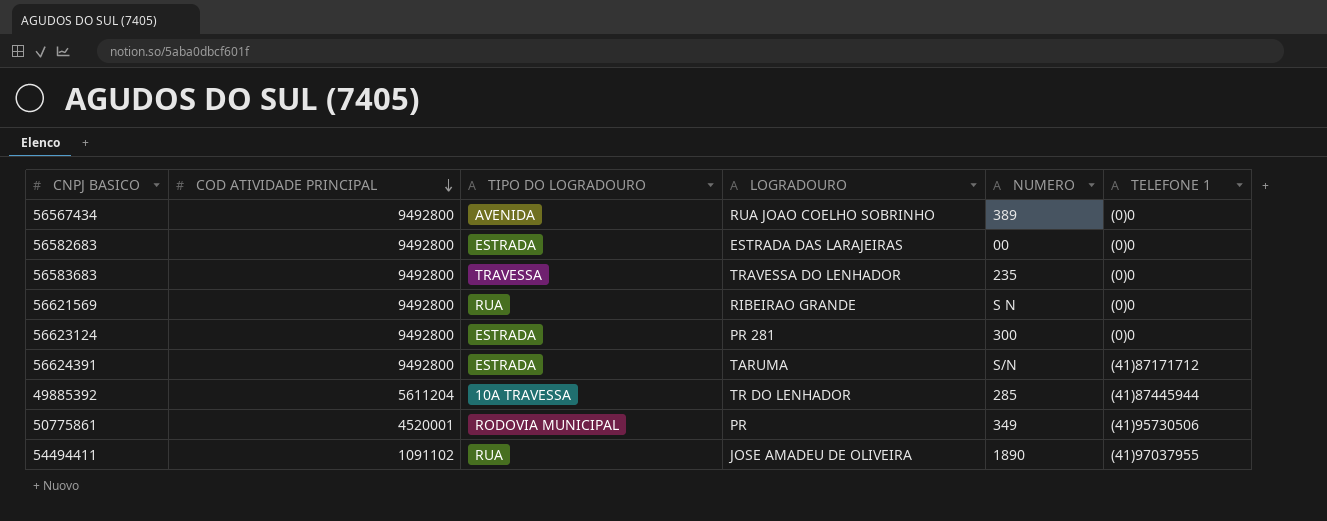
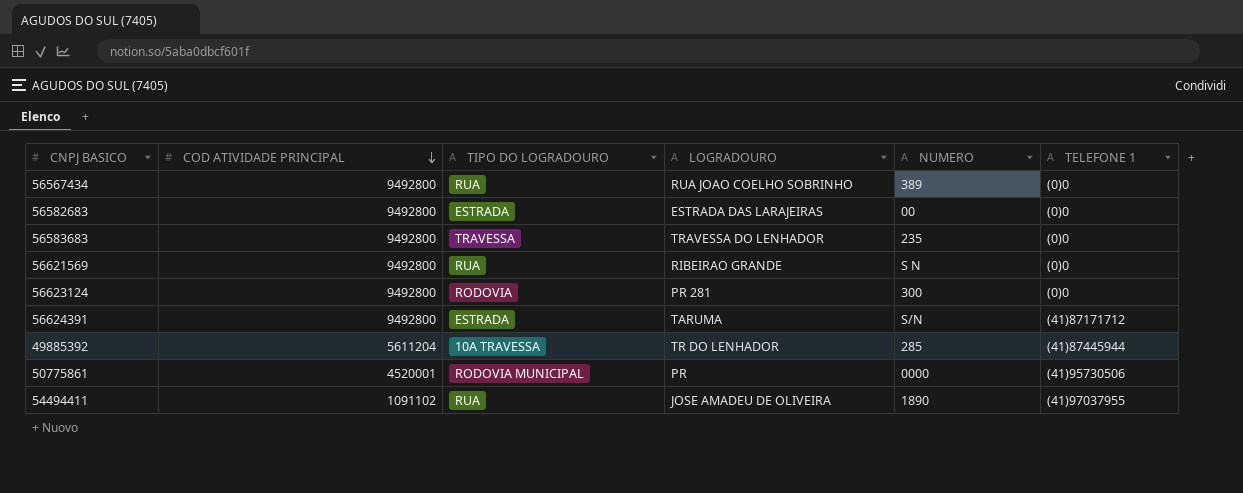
56567434 | TIPO DO LOGRADOURO: AVENIDA -> RUA
56623124 | TIPO DO LOGRADOURO: ESTRADA -> RODOVIA
50775861 | NUMERO: 349 -> 0000

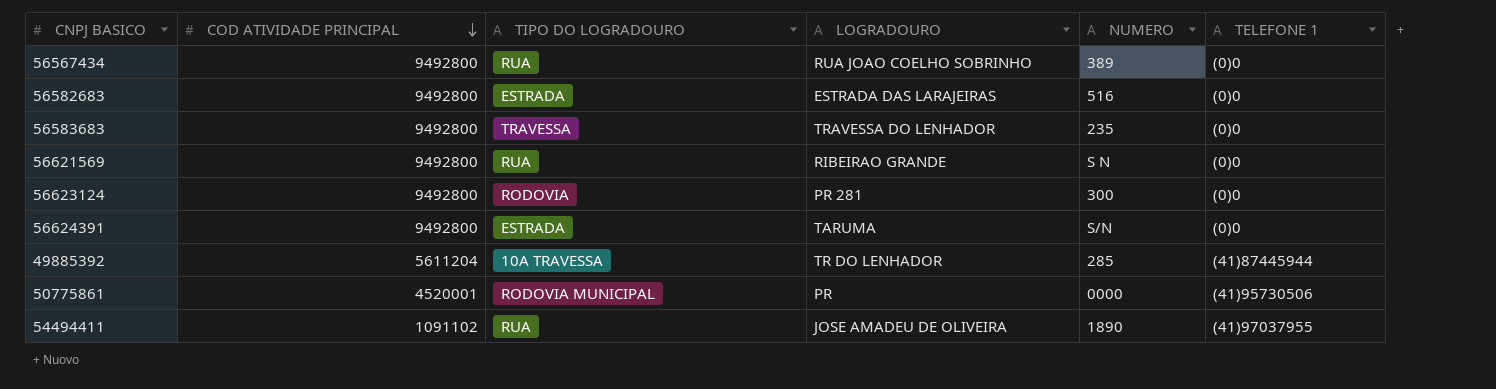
56582683 | NUMERO: 00 -> 516
56624391 | TELEFONE 1: (41)87171712 -> (0)0

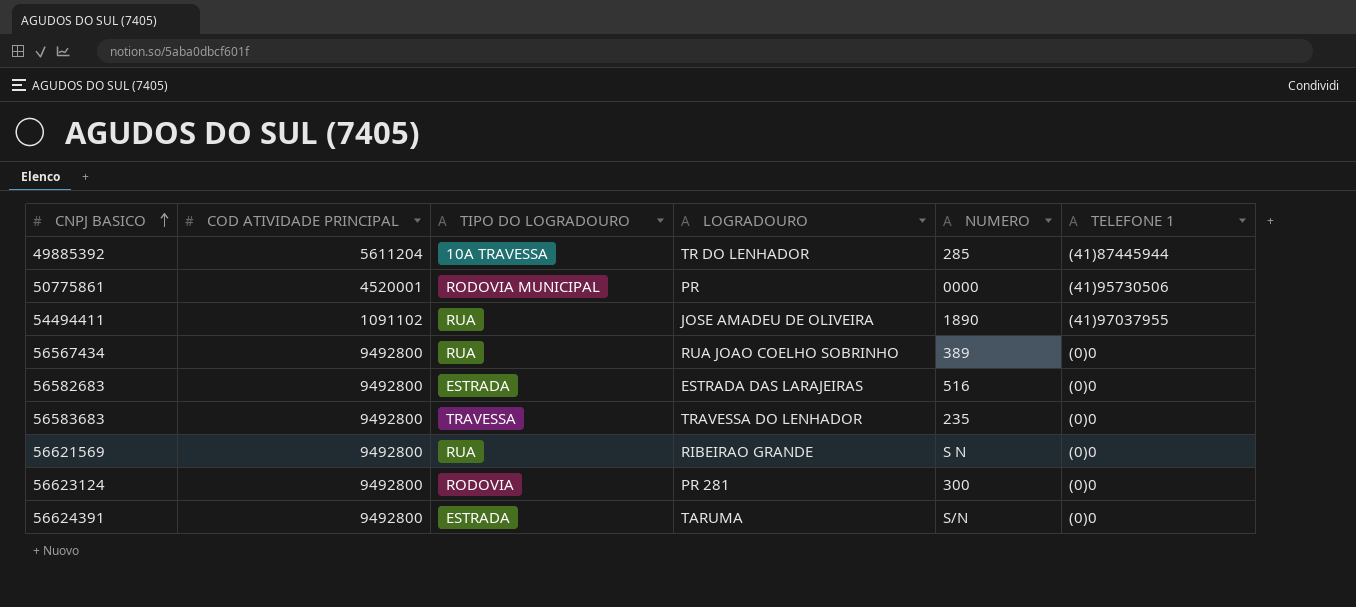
row order: COD ATIVIDADE PRINCIPAL descending -> CNPJ BASICO ascending

